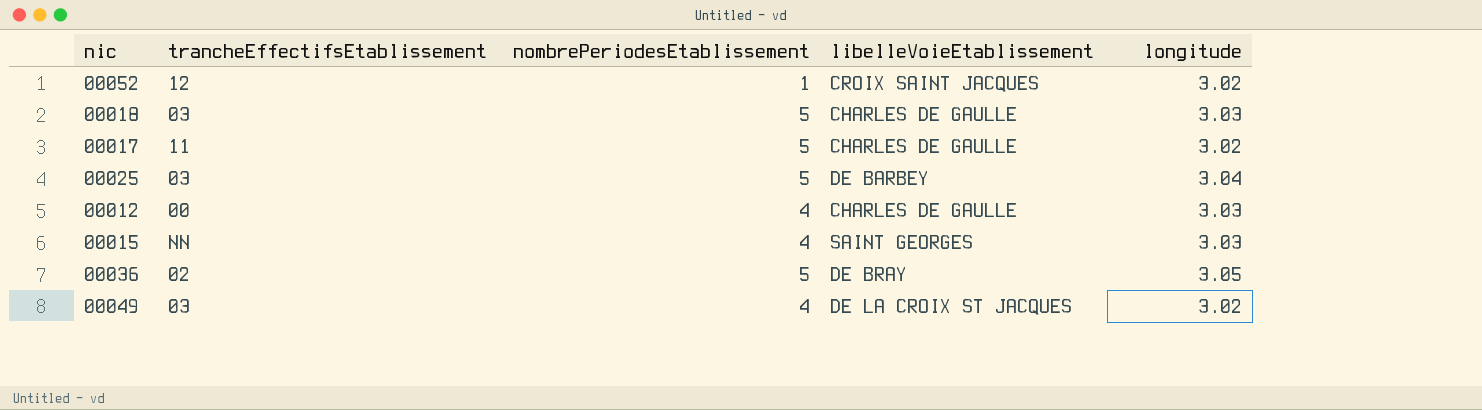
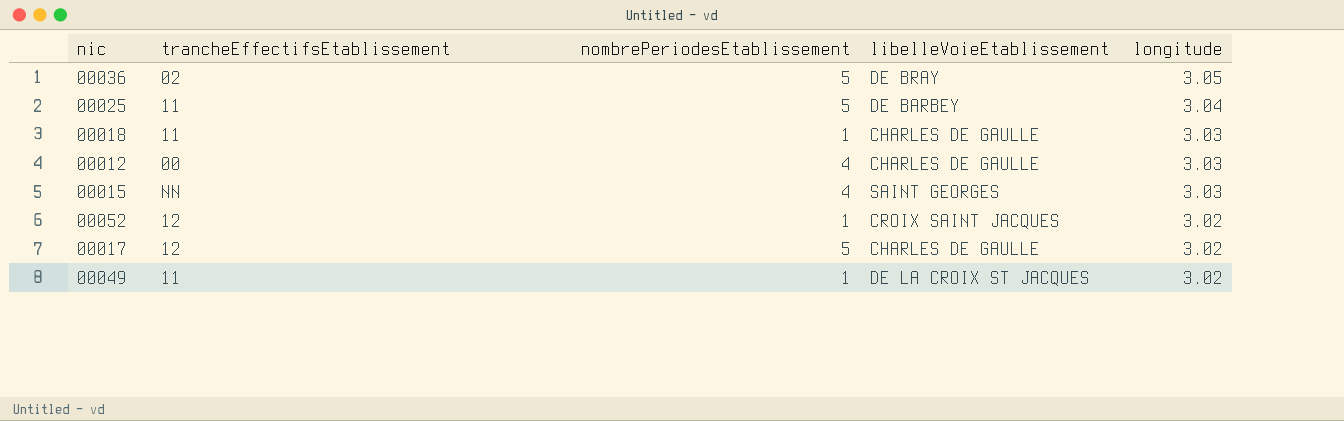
row order: none -> longitude descending
00025 | trancheEffectifsEtablissement: 03 -> 11
00018 | trancheEffectifsEtablissement: 03 -> 11
00018 | nombrePeriodesEtablissement: 5 -> 1
00017 | trancheEffectifsEtablissement: 11 -> 12
00049 | trancheEffectifsEtablissement: 03 -> 11
00049 | nombrePeriodesEtablissement: 4 -> 1

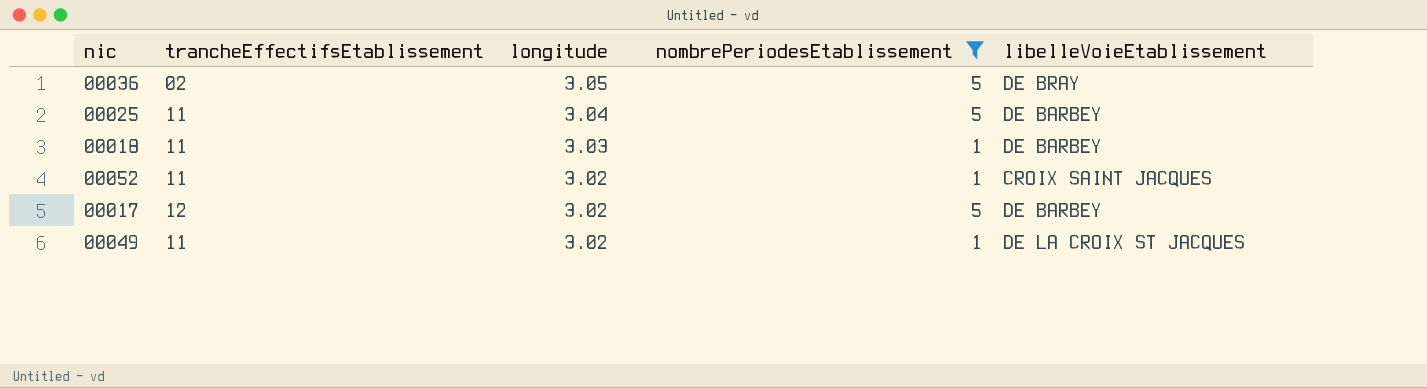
filter: none -> nombrePeriodesEtablissement != 4
column longitude | position: 5 -> 3
00018 | libelleVoieEtablissement: CHARLES DE GAULLE -> DE BARBEY
00052 | trancheEffectifsEtablissement: 12 -> 11
00017 | libelleVoieEtablissement: CHARLES DE GAULLE -> DE BARBEY

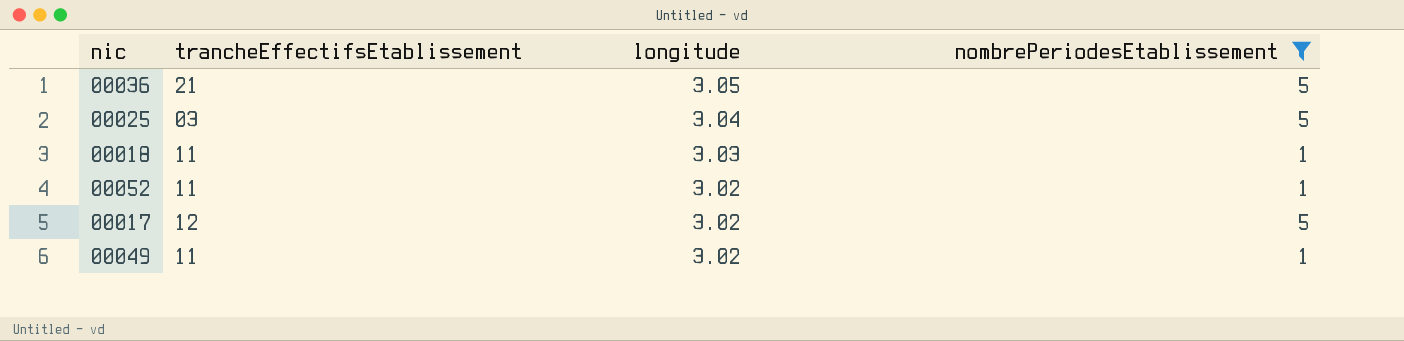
column libelleVoieEtablissement | position: 5 -> none
00036 | trancheEffectifsEtablissement: 02 -> 21
00025 | trancheEffectifsEtablissement: 11 -> 03

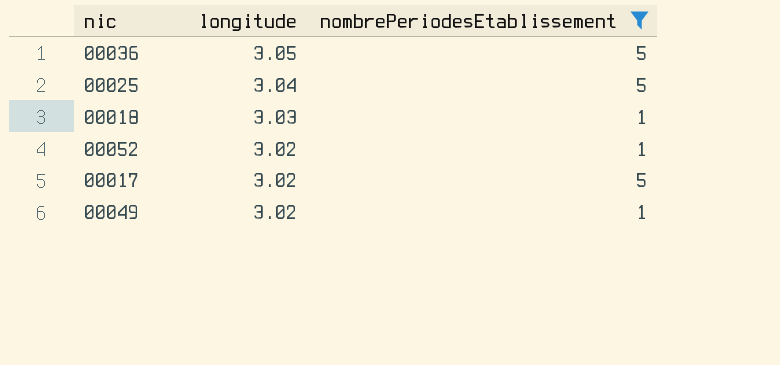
column trancheEffectifsEtablissement | position: 2 -> none

